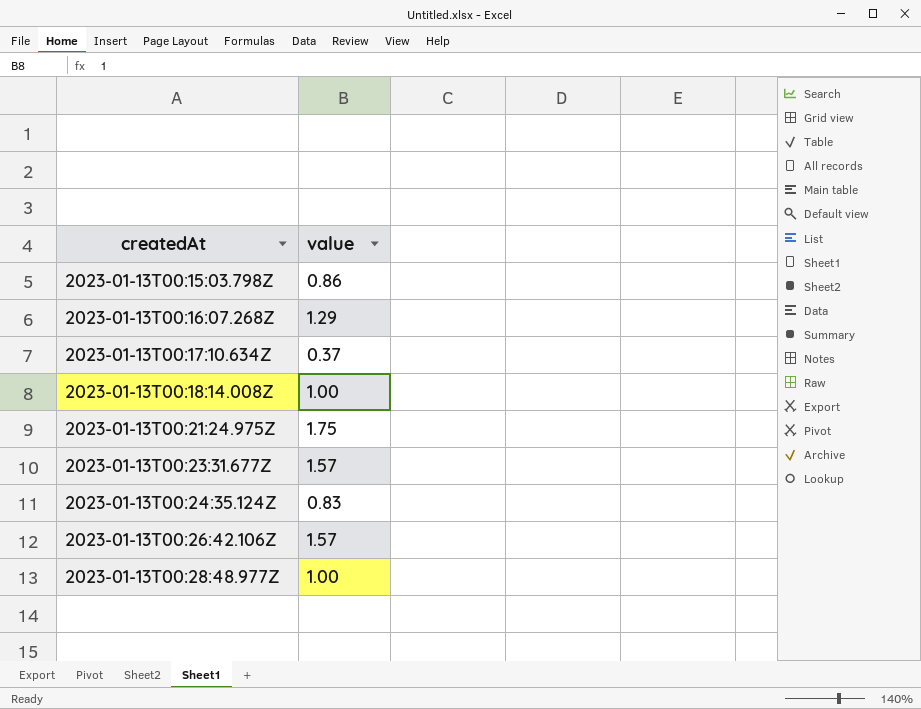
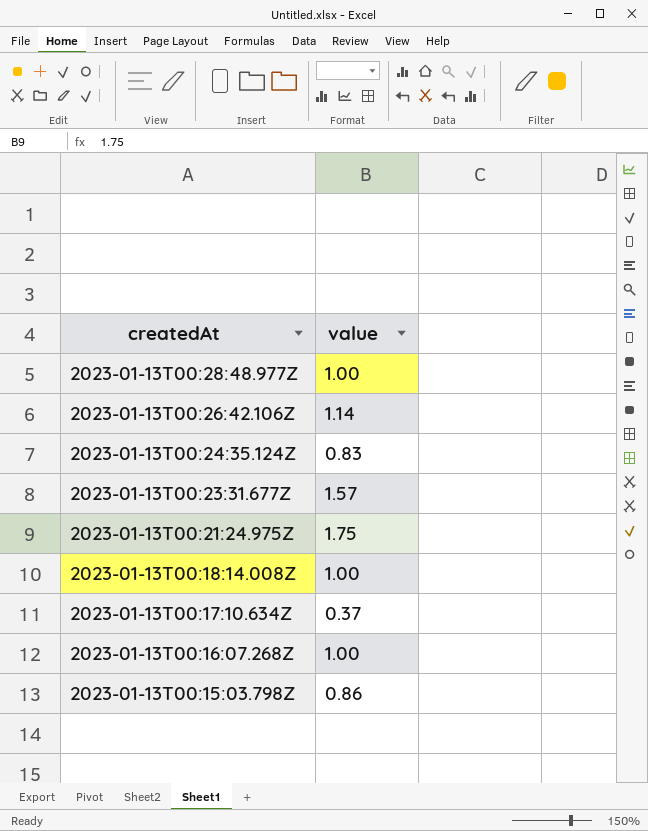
row order: createdAt ascending -> createdAt descending
2023-01-13T00:26:42.106Z | value: 1.57 -> 1.14
2023-01-13T00:16:07.268Z | value: 1.29 -> 1.00

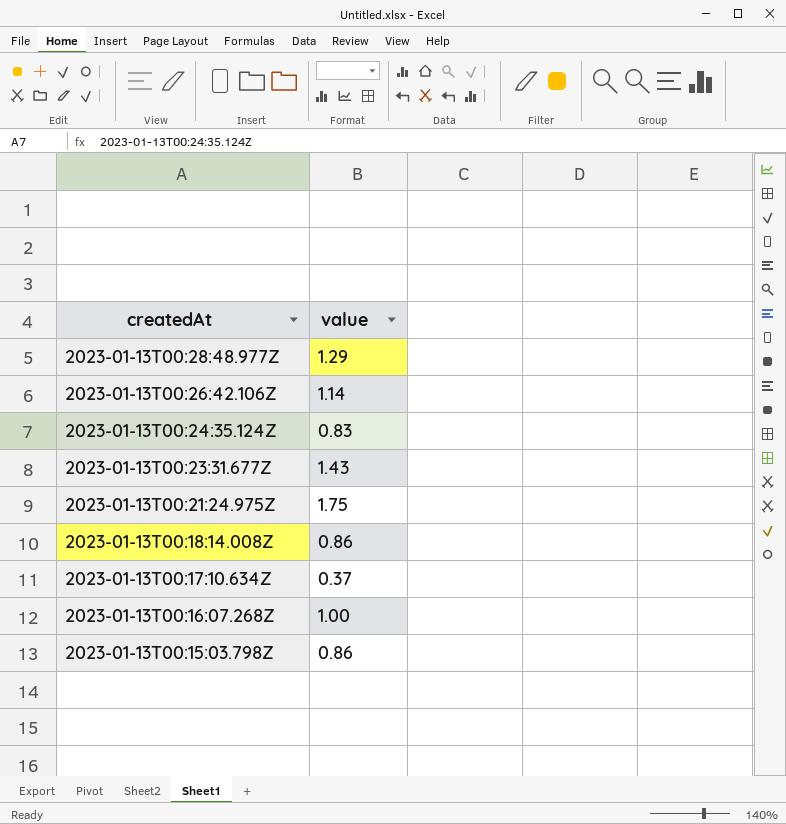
2023-01-13T00:28:48.977Z | value: 1.00 -> 1.29
2023-01-13T00:23:31.677Z | value: 1.57 -> 1.43
2023-01-13T00:18:14.008Z | value: 1.00 -> 0.86

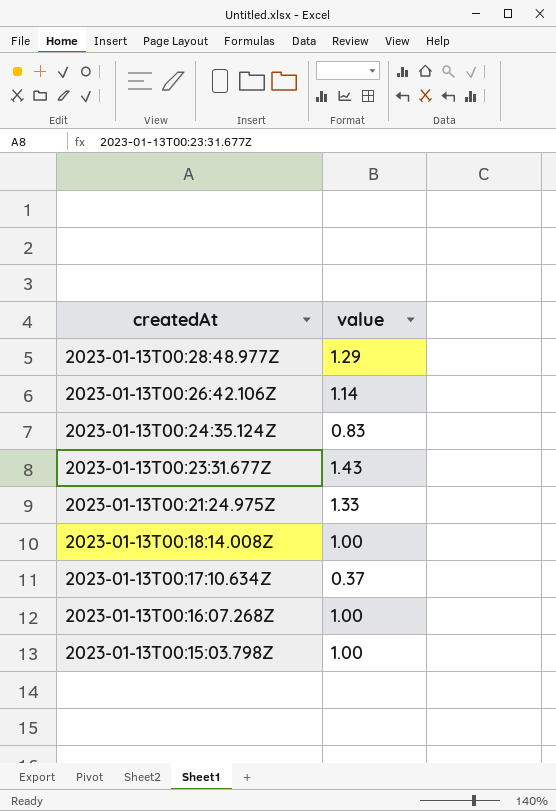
2023-01-13T00:21:24.975Z | value: 1.75 -> 1.33
2023-01-13T00:18:14.008Z | value: 0.86 -> 1.00
2023-01-13T00:15:03.798Z | value: 0.86 -> 1.00

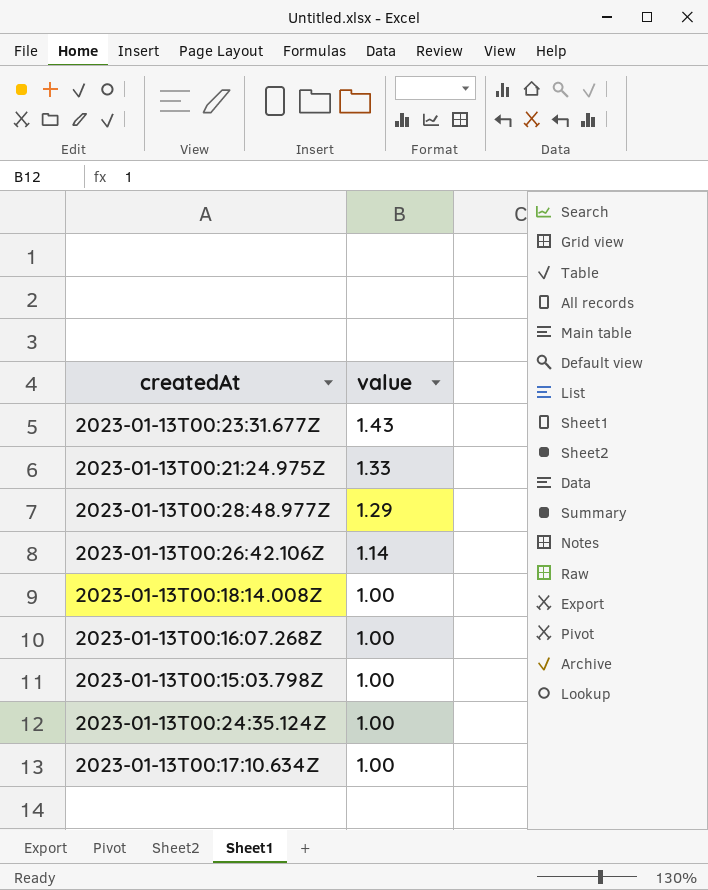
row order: createdAt descending -> value descending
2023-01-13T00:24:35.124Z | value: 0.83 -> 1.00
2023-01-13T00:17:10.634Z | value: 0.37 -> 1.00

